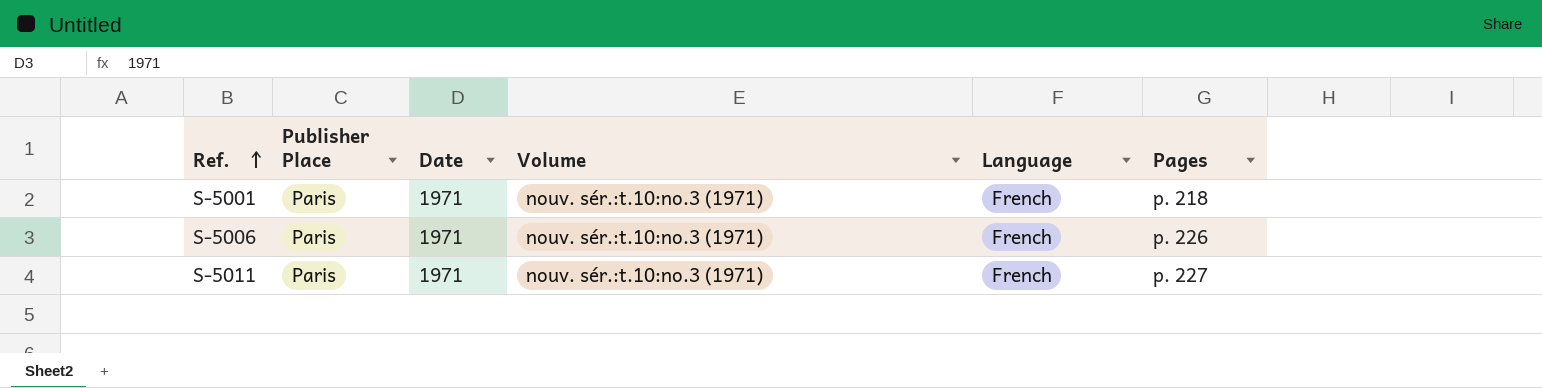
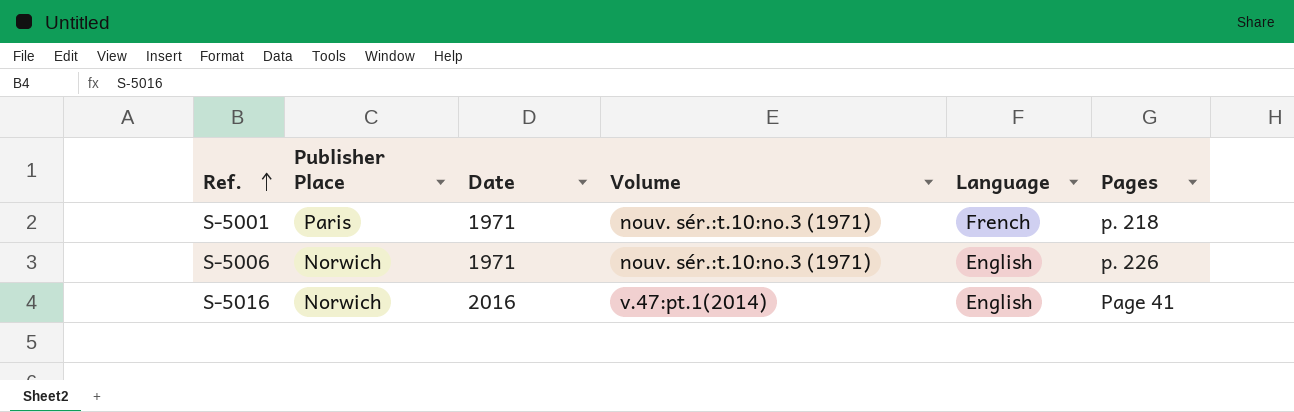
row S-5011: Paris | 1971 | nouv. sér.:t.10:no.3 (1971) | French | p. 227 -> none
S-5006 | Publisher Place: Paris -> Norwich
S-5006 | Language: French -> English
row S-5016: none -> Norwich | 2016 | v.47:pt.1(2014) | English | Page 41

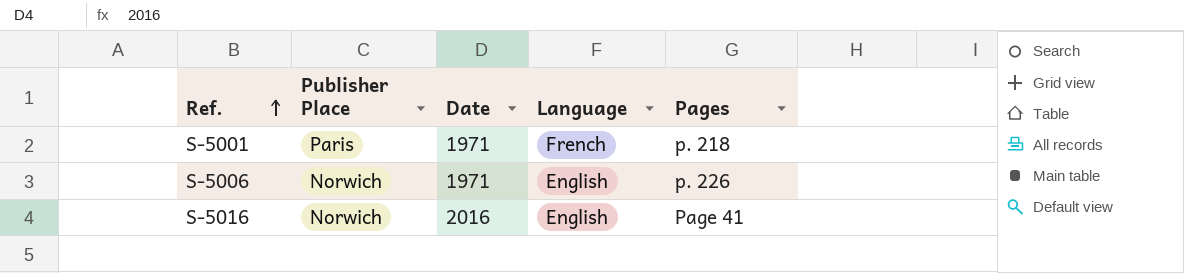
column Volume | position: 4 -> none

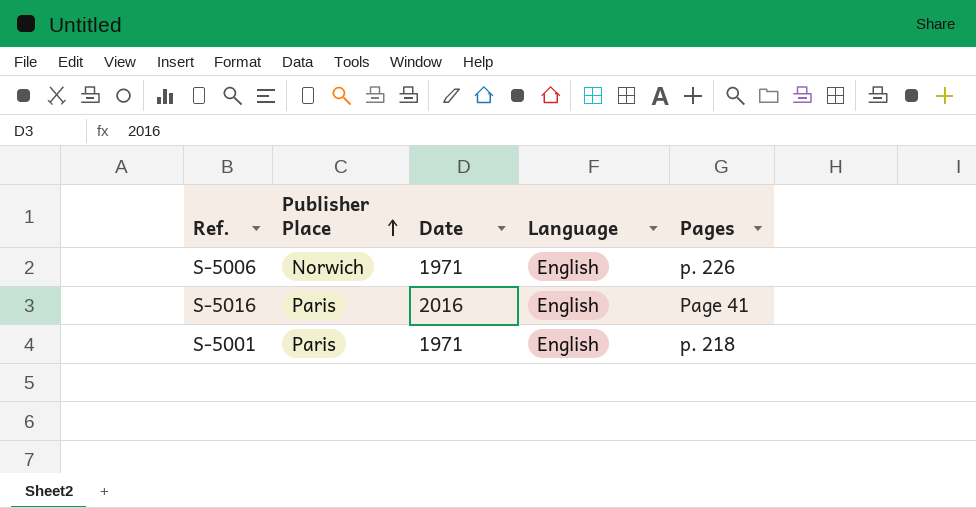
row order: Ref. ascending -> Publisher Place ascending
S-5016 | Publisher Place: Norwich -> Paris
S-5001 | Language: French -> English

